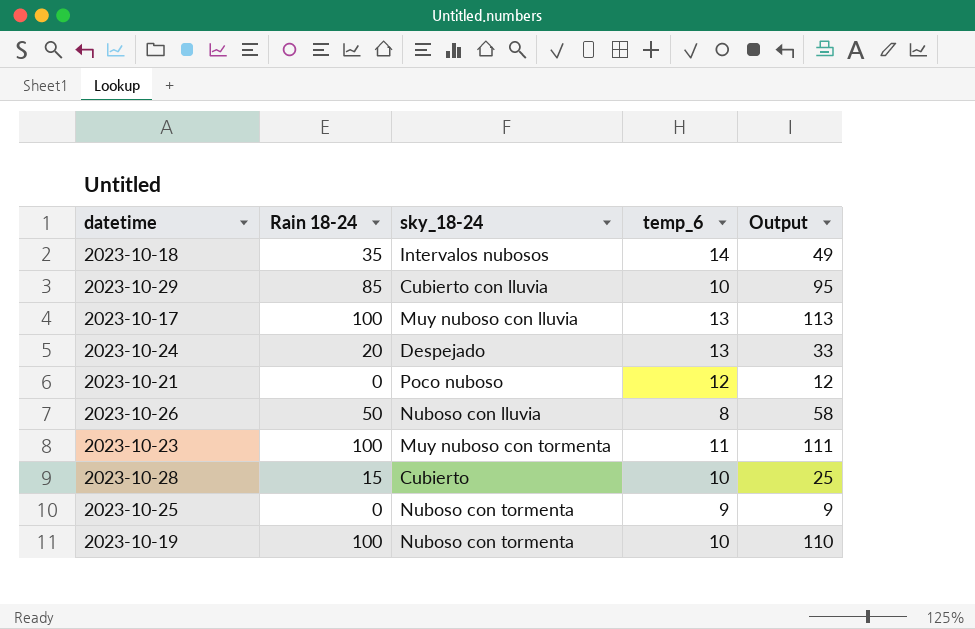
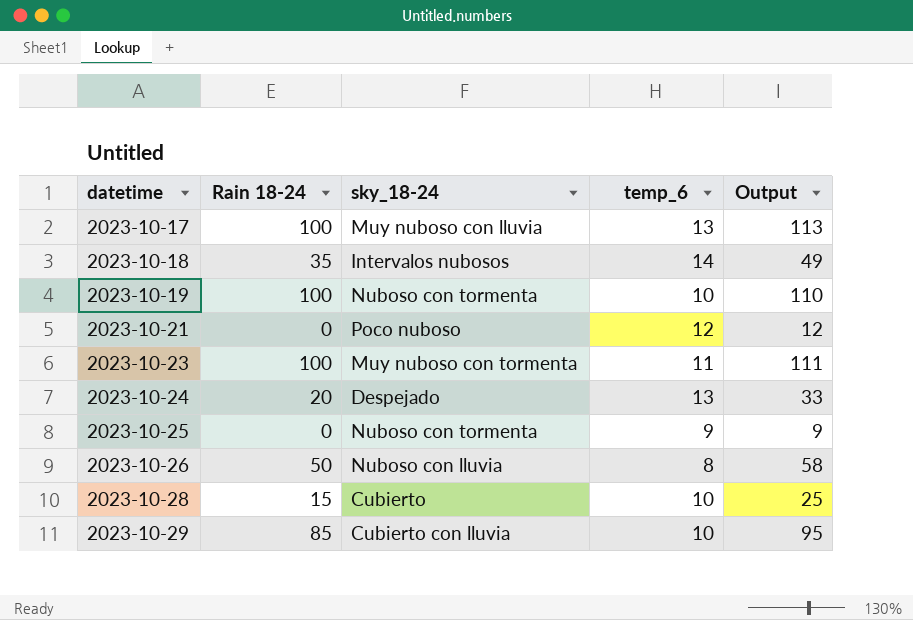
row order: none -> datetime ascending

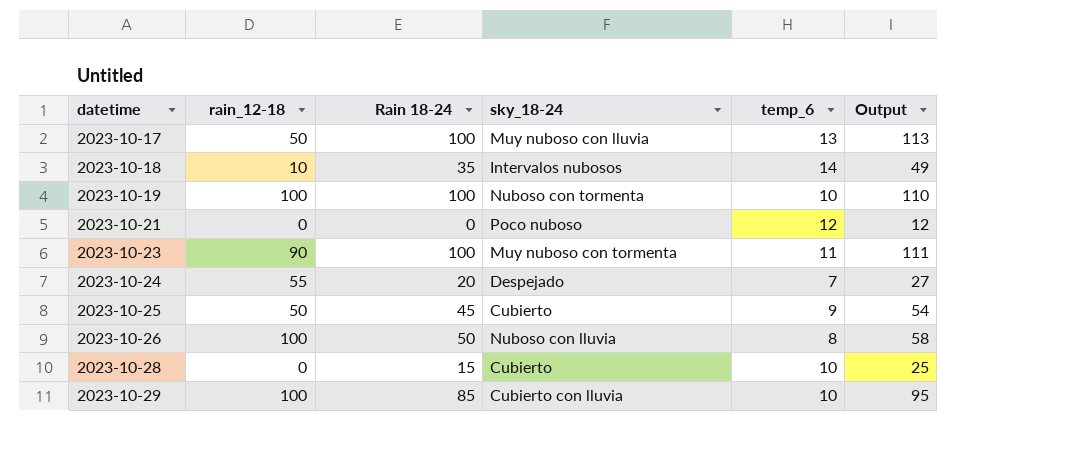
column rain_12-18 | position: none -> 2
2023-10-24 | temp_6: 13 -> 7
2023-10-24 | Output: 33 -> 27
2023-10-25 | Rain 18-24: 0 -> 45
2023-10-25 | sky_18-24: Nuboso con tormenta -> Cubierto
2023-10-25 | Output: 9 -> 54

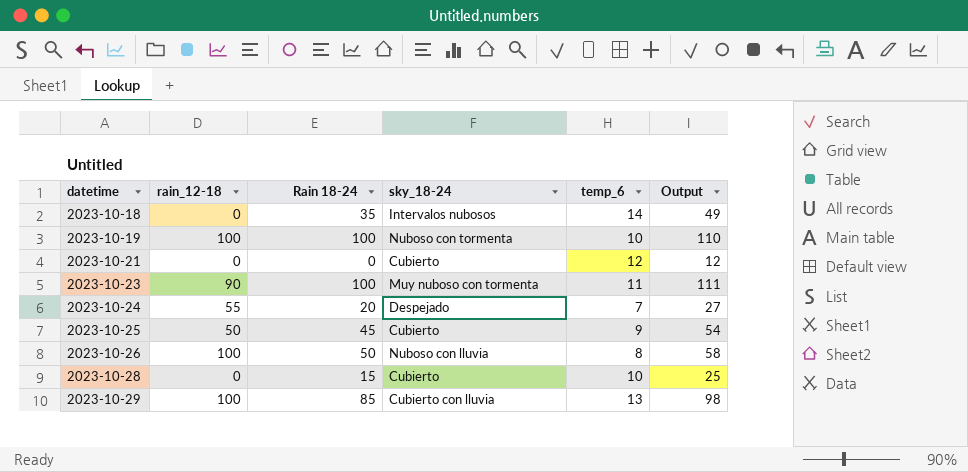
row 2023-10-17: 50 | 100 | Muy nuboso con lluvia | 13 | 113 -> none
2023-10-18 | rain_12-18: 10 -> 0
2023-10-21 | sky_18-24: Poco nuboso -> Cubierto
2023-10-29 | temp_6: 10 -> 13
2023-10-29 | Output: 95 -> 98

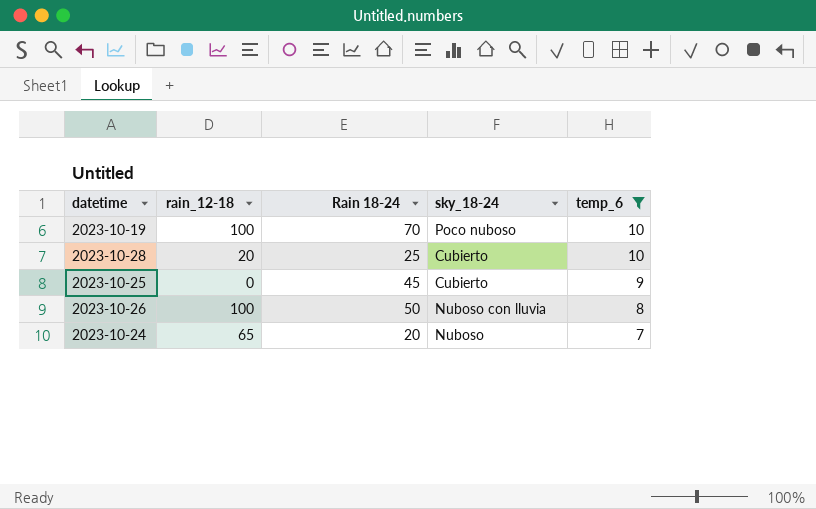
filter: none -> temp_6 <= 10
row order: datetime ascending -> temp_6 descending
column Output | formula: [Rain 18-24] + [temp_6] -> none
2023-10-19 | Rain 18-24: 100 -> 70
2023-10-19 | sky_18-24: Nuboso con tormenta -> Poco nuboso
2023-10-28 | rain_12-18: 0 -> 20
2023-10-28 | Rain 18-24: 15 -> 25
2023-10-25 | rain_12-18: 50 -> 0
2023-10-24 | rain_12-18: 55 -> 65
2023-10-24 | sky_18-24: Despejado -> Nuboso

